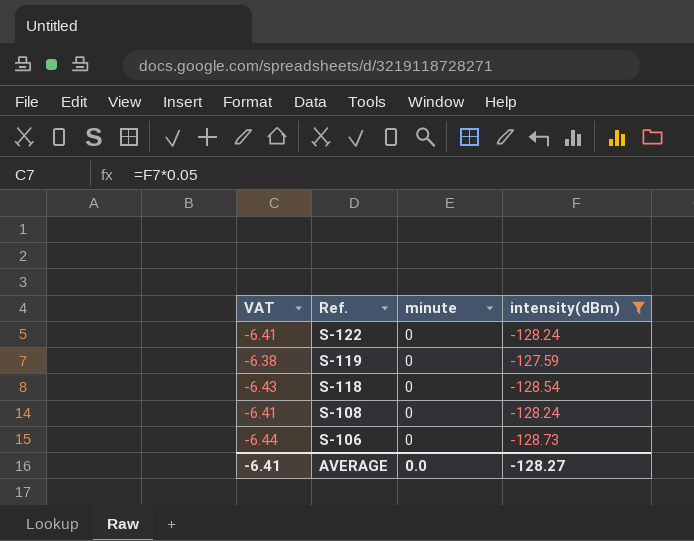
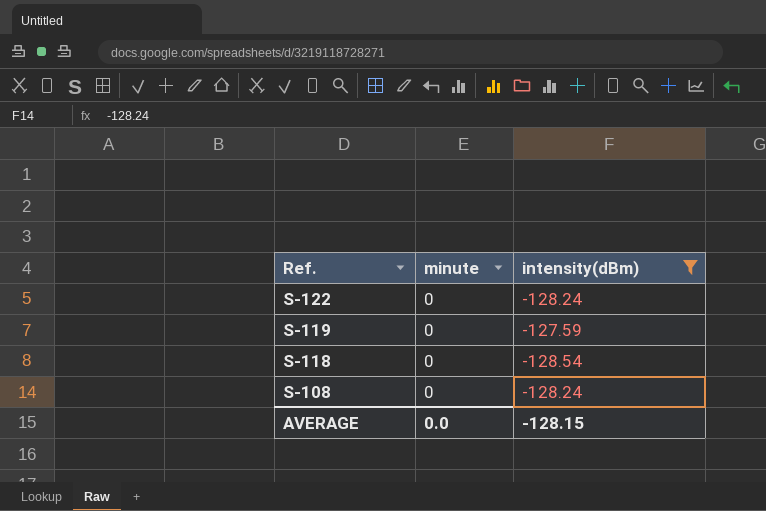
column VAT | formula: [intensity(dBm)] * 0.05 -> none
row S-106: -6.44 | 0 | -128.73 -> none
AVERAGE | intensity(dBm): -128.27 -> -128.15

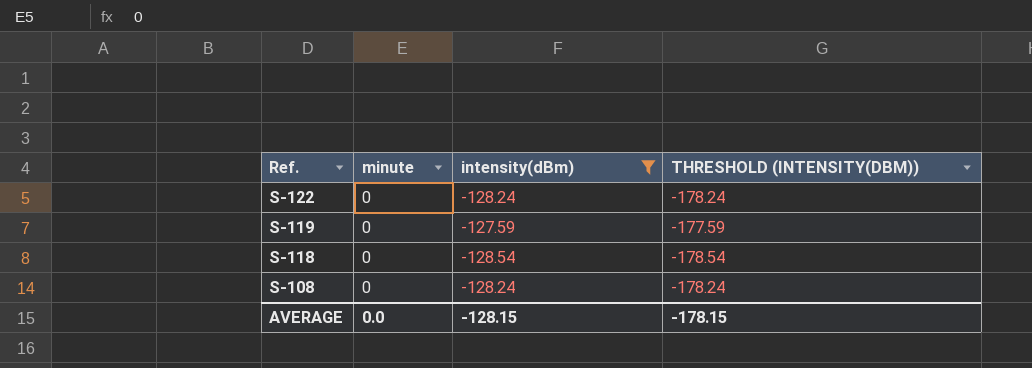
column THRESHOLD (INTENSITY(DBM)) | formula: none -> [intensity(dBm)] - 50

